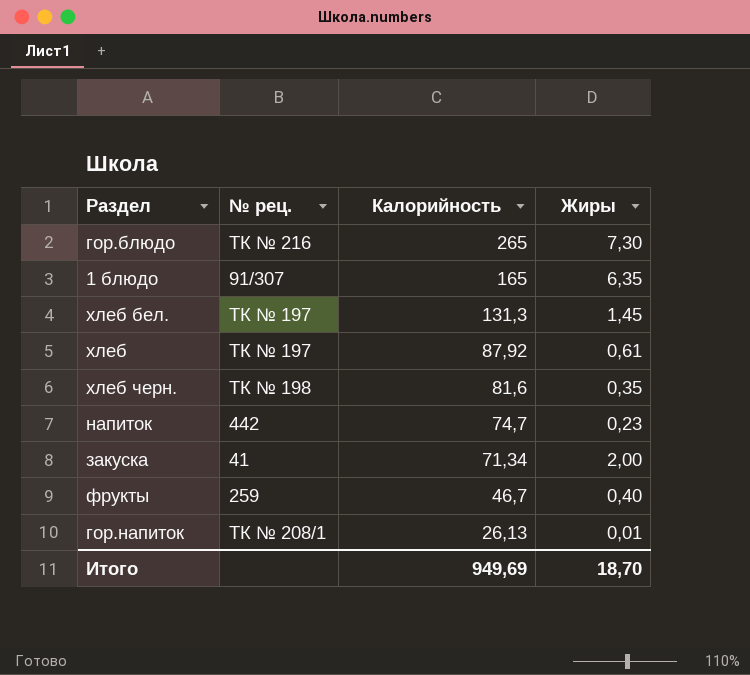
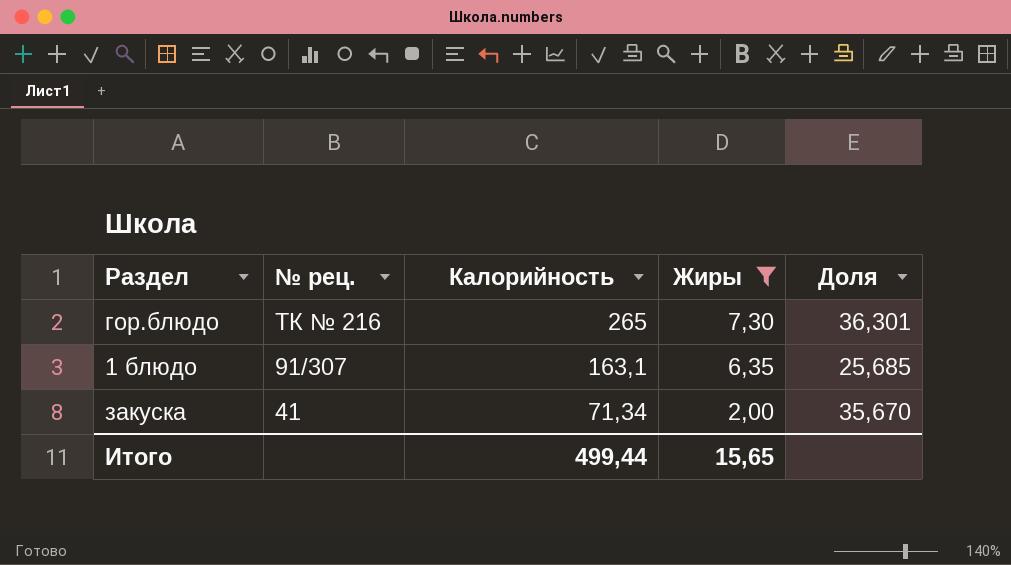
filter: none -> Жиры >= 2,00
column Доля | formula: none -> [Калорийность] / [Жиры]
1 блюдо | Калорийность: 165 -> 163,1
Итого | Калорийность: 949,69 -> 499,44
Итого | Жиры: 18,70 -> 15,65

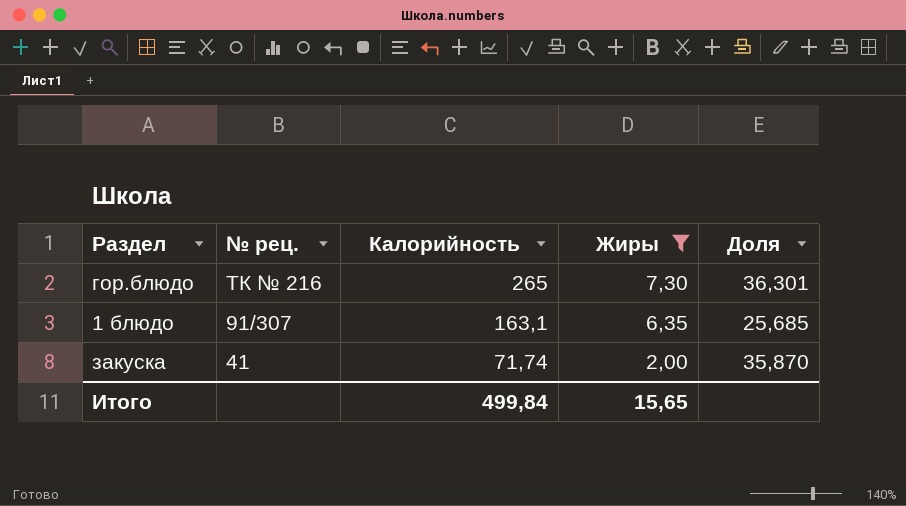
закуска | Калорийность: 71,34 -> 71,74
закуска | Доля: 35,670 -> 35,870
Итого | Калорийность: 499,44 -> 499,84

